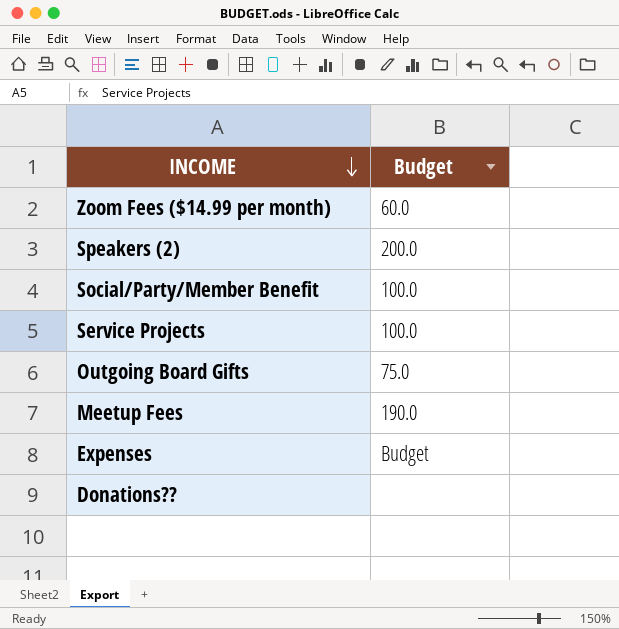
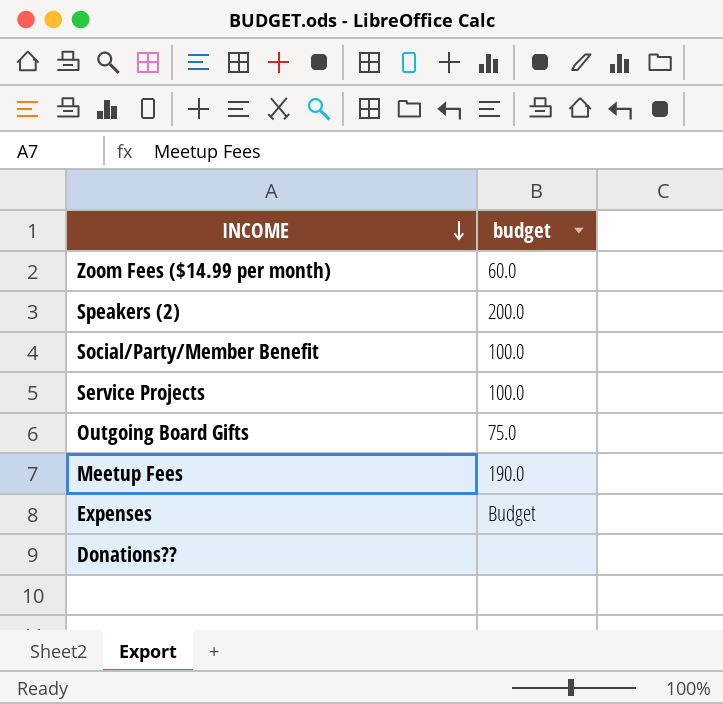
column name: Budget -> budget

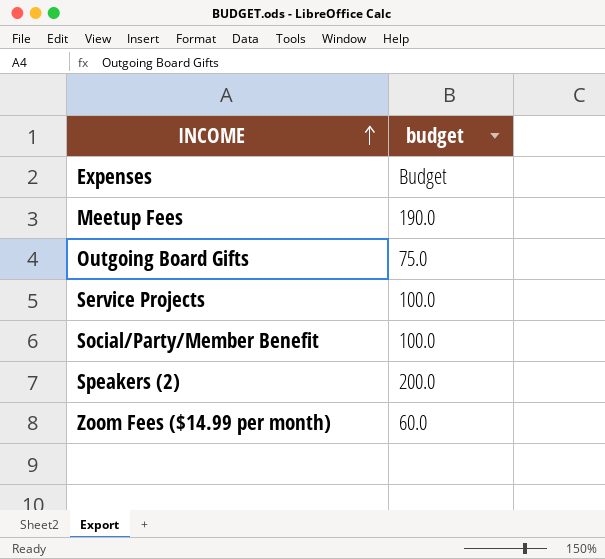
row order: INCOME descending -> INCOME ascending
row Donations??: none -> none

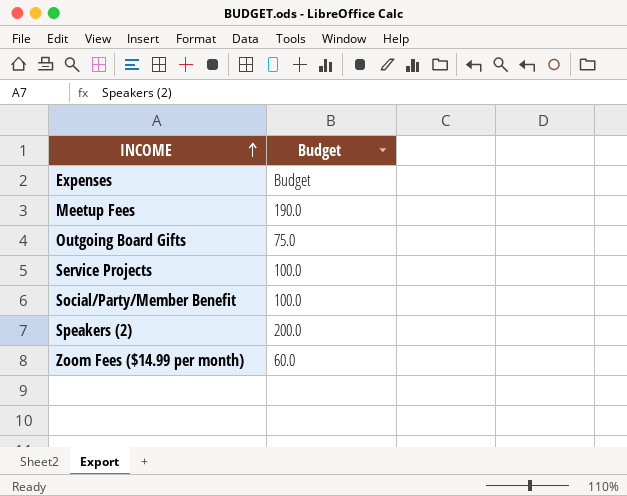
column name: budget -> Budget

